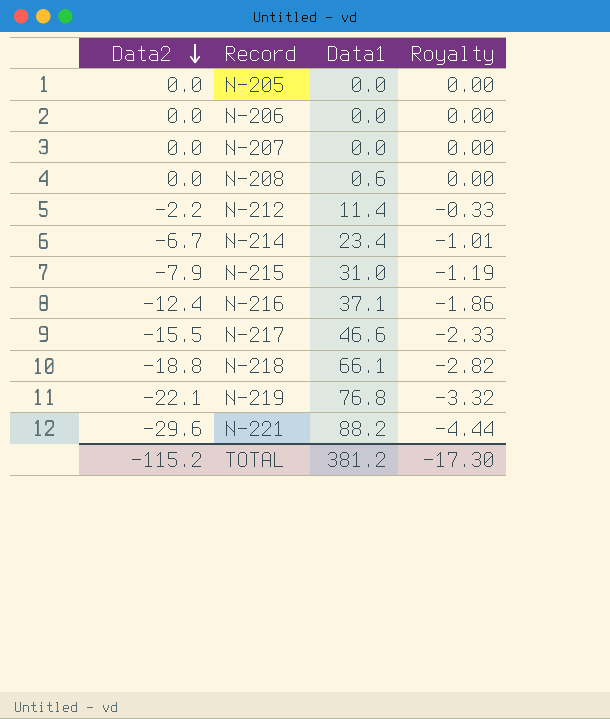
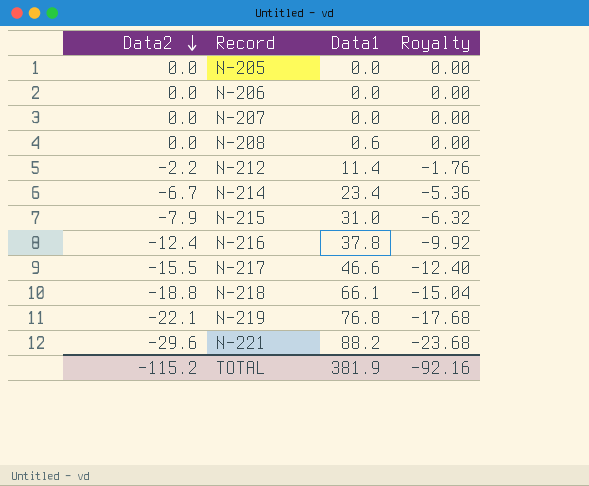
column Royalty | formula: [Data2] * 0.15 -> [Data2] * 0.8
N-216 | Data1: 37.1 -> 37.8
TOTAL | Data1: 381.2 -> 381.9
TOTAL | Royalty: -17.30 -> -92.16

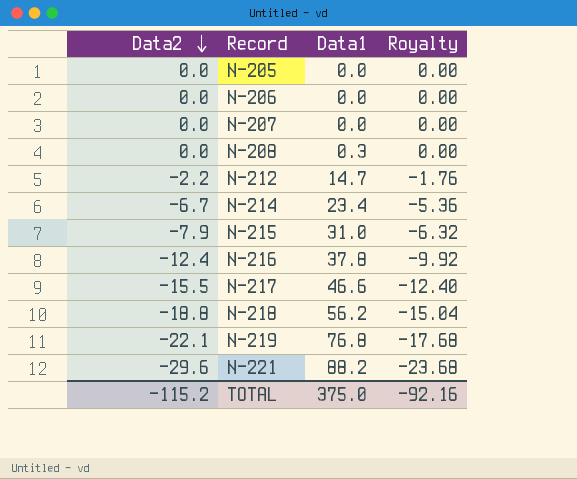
N-208 | Data1: 0.6 -> 0.3
N-212 | Data1: 11.4 -> 14.7
N-218 | Data1: 66.1 -> 56.2
TOTAL | Data1: 381.9 -> 375.0

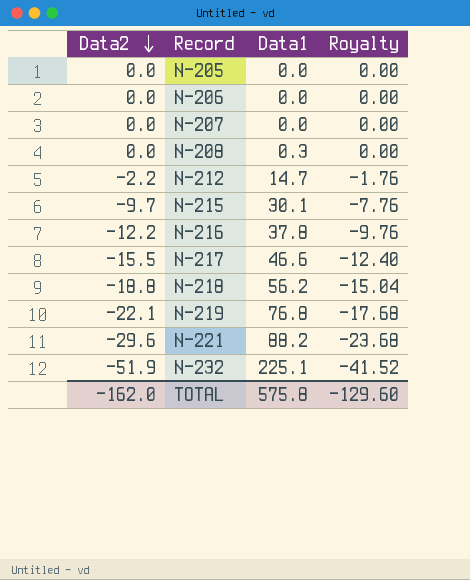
row N-214: -6.7 | 23.4 | -5.36 -> none
N-215 | Data2: -7.9 -> -9.7
N-215 | Data1: 31.0 -> 30.1
N-215 | Royalty: -6.32 -> -7.76
N-216 | Data2: -12.4 -> -12.2
N-216 | Royalty: -9.92 -> -9.76
row N-232: none -> -51.9 | 225.1 | -41.52
TOTAL | Data2: -115.2 -> -162.0
TOTAL | Data1: 375.0 -> 575.8
TOTAL | Royalty: -92.16 -> -129.60

